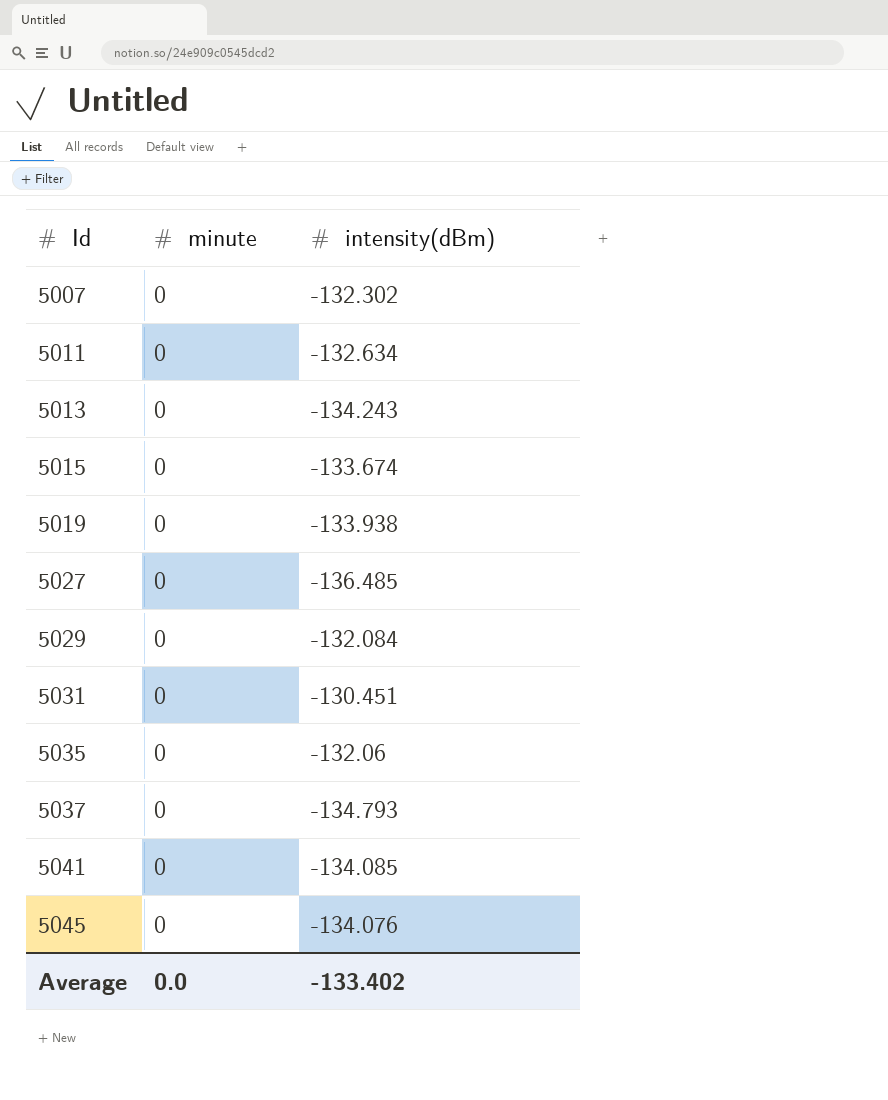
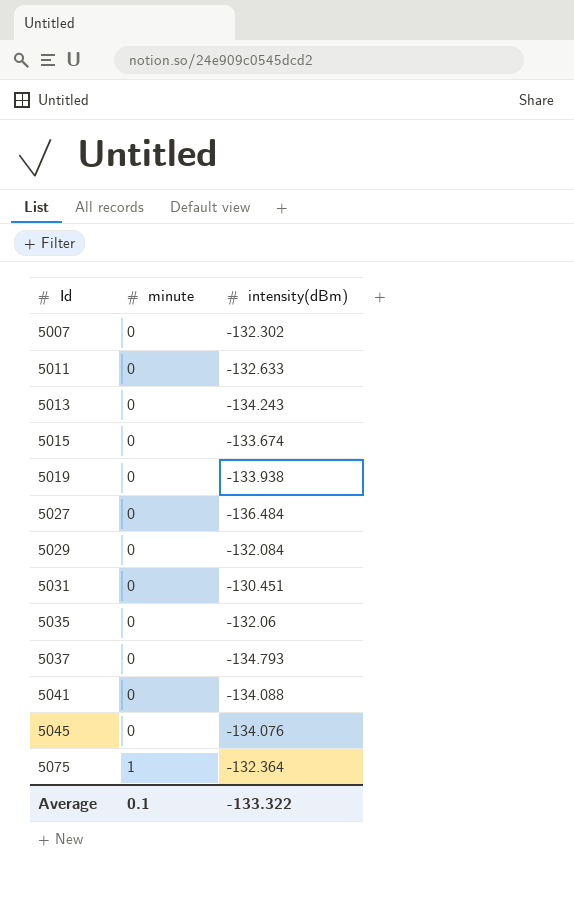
5011 | intensity(dBm): -132.634 -> -132.633
5027 | intensity(dBm): -136.485 -> -136.484
5041 | intensity(dBm): -134.085 -> -134.088
row 5075: none -> 1 | -132.364
Average | minute: 0.0 -> 0.1
Average | intensity(dBm): -133.402 -> -133.322

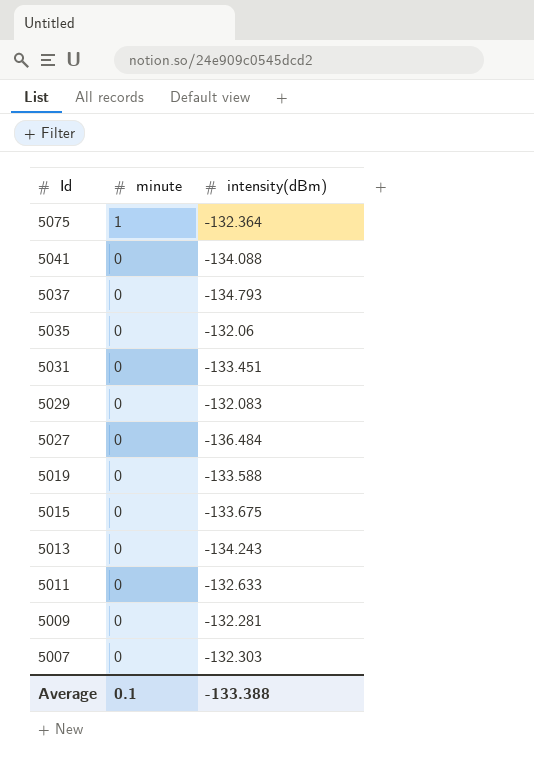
row order: Id ascending -> Id descending
row 5045: 0 | -134.076 -> none
5031 | intensity(dBm): -130.451 -> -133.451
5029 | intensity(dBm): -132.084 -> -132.083
5019 | intensity(dBm): -133.938 -> -133.588
5015 | intensity(dBm): -133.674 -> -133.675
row 5009: none -> 0 | -132.281
5007 | intensity(dBm): -132.302 -> -132.303
Average | intensity(dBm): -133.322 -> -133.388

